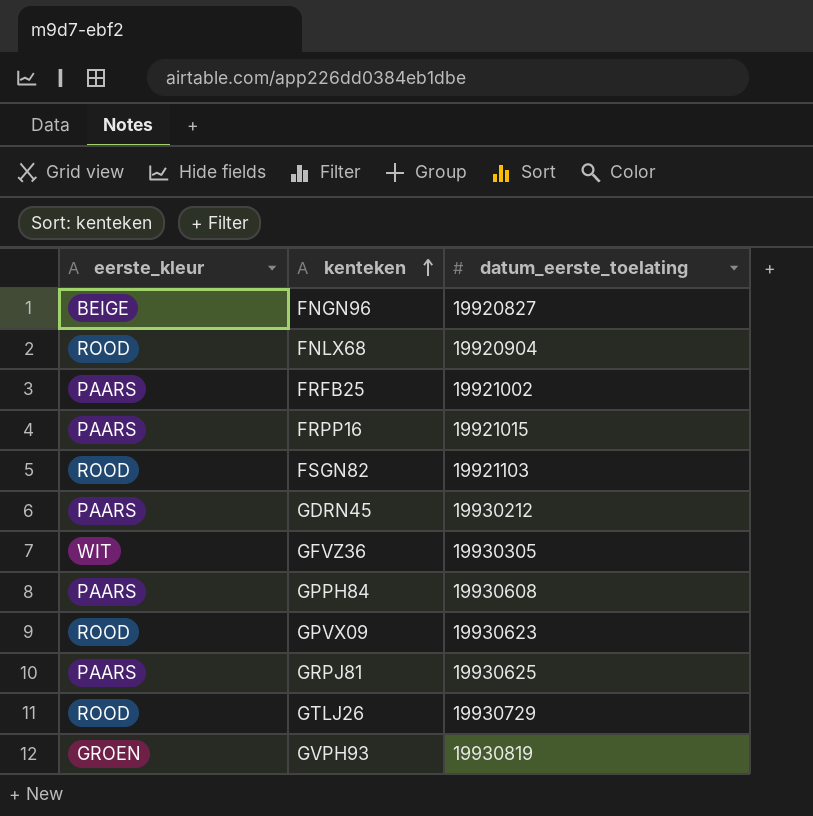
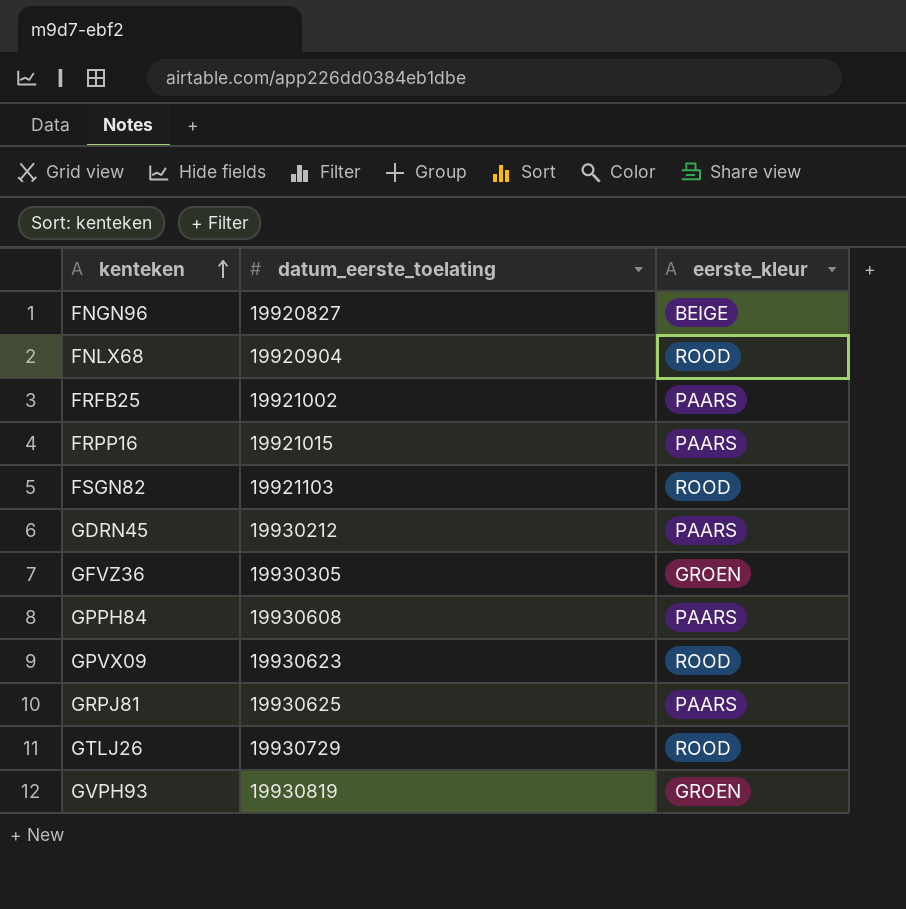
column eerste_kleur | position: 1 -> 3
GFVZ36 | eerste_kleur: WIT -> GROEN

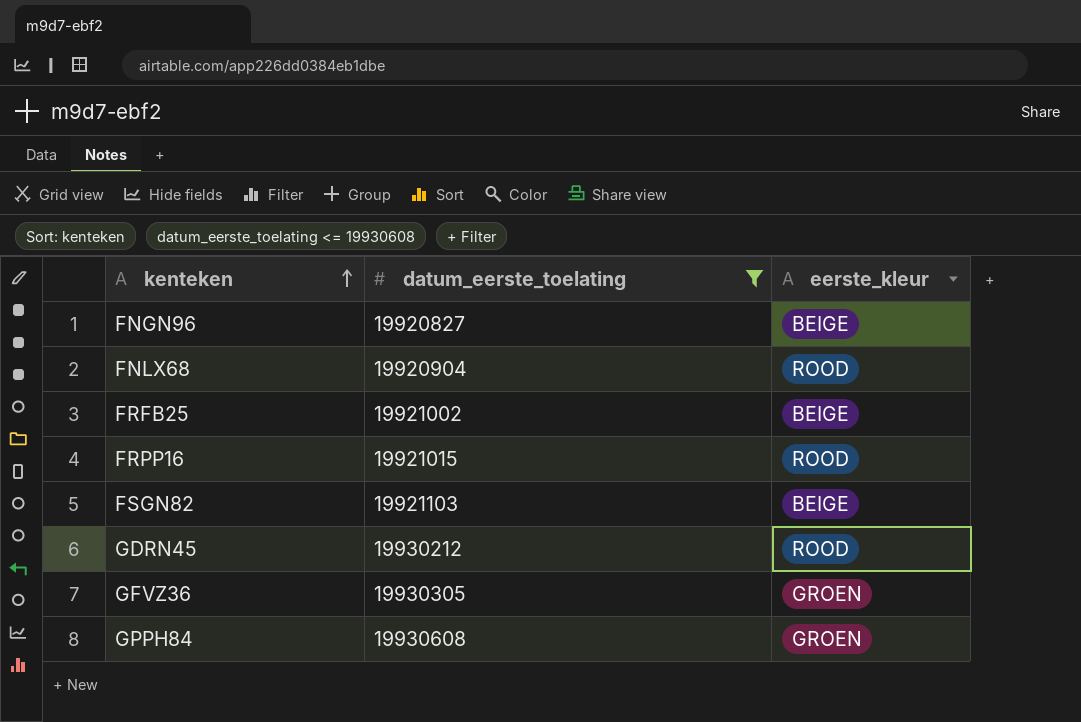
filter: none -> datum_eerste_toelating <= 19930608
FRFB25 | eerste_kleur: PAARS -> BEIGE
FRPP16 | eerste_kleur: PAARS -> ROOD
FSGN82 | eerste_kleur: ROOD -> BEIGE
GDRN45 | eerste_kleur: PAARS -> ROOD
GPPH84 | eerste_kleur: PAARS -> GROEN

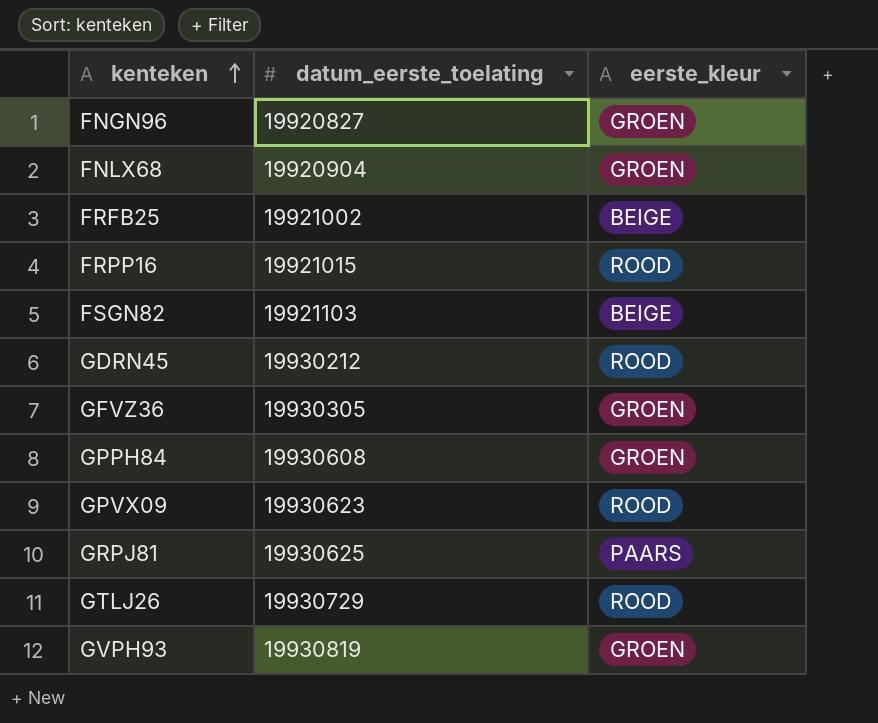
filter: datum_eerste_toelating <= 19930608 -> none
FNGN96 | eerste_kleur: BEIGE -> GROEN
FNLX68 | eerste_kleur: ROOD -> GROEN

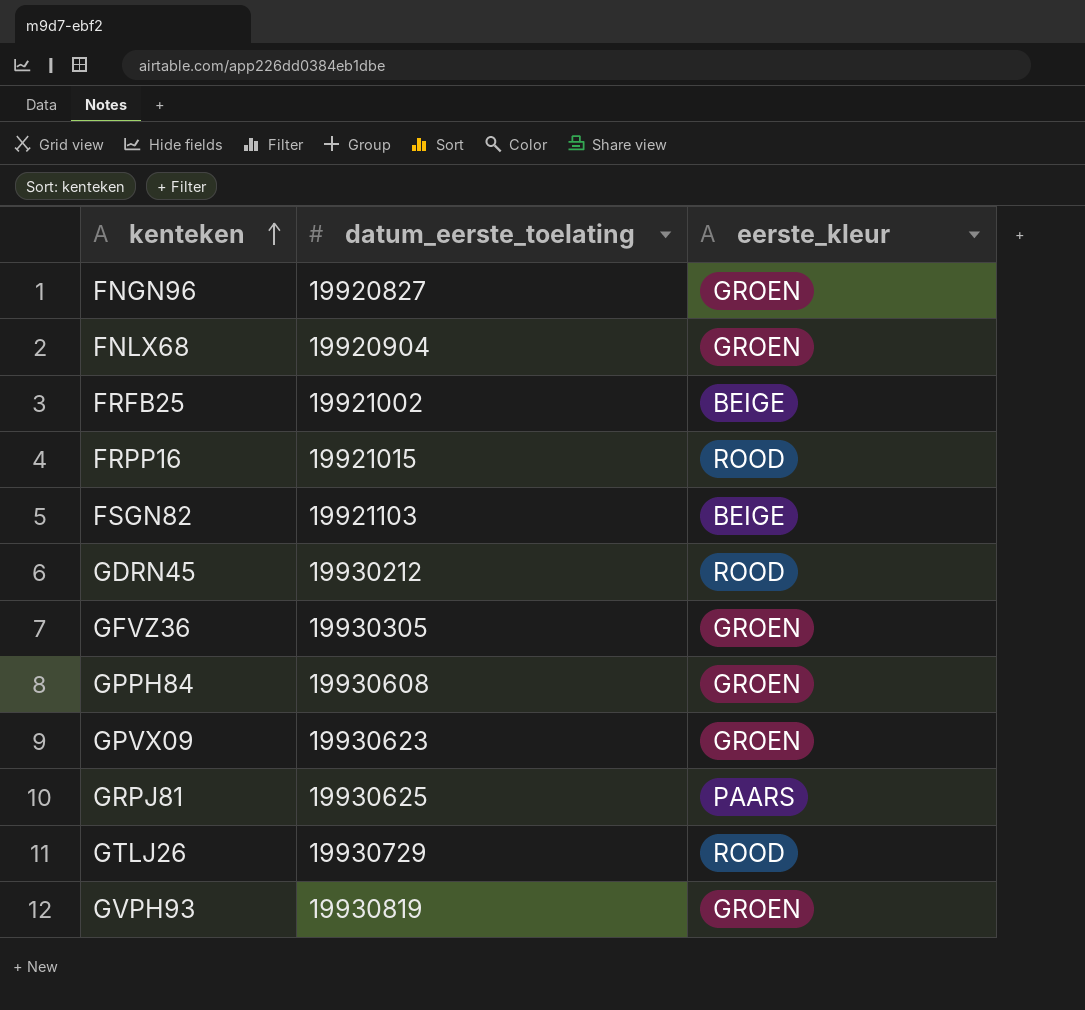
GPVX09 | eerste_kleur: ROOD -> GROEN

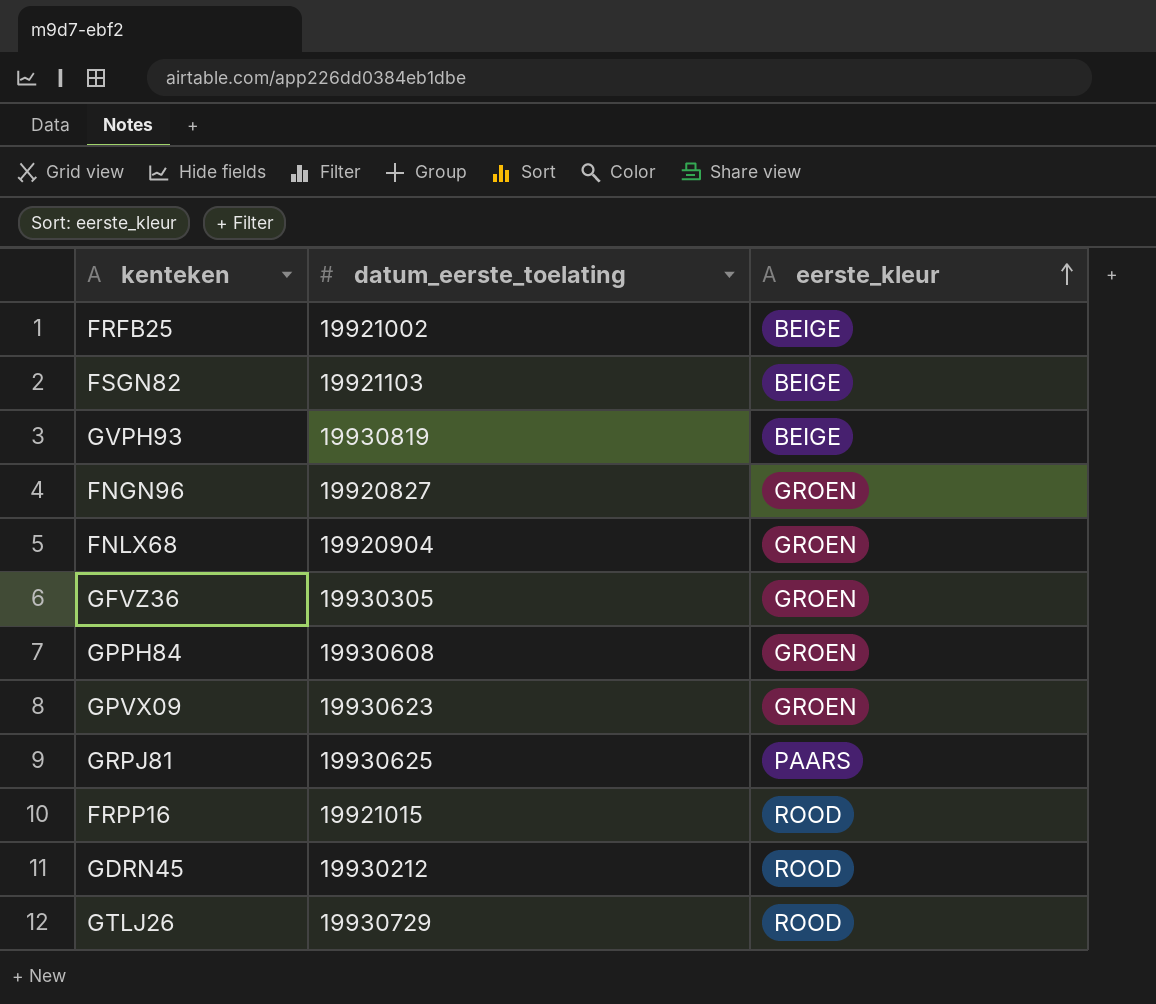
row order: kenteken ascending -> eerste_kleur ascending
GVPH93 | eerste_kleur: GROEN -> BEIGE

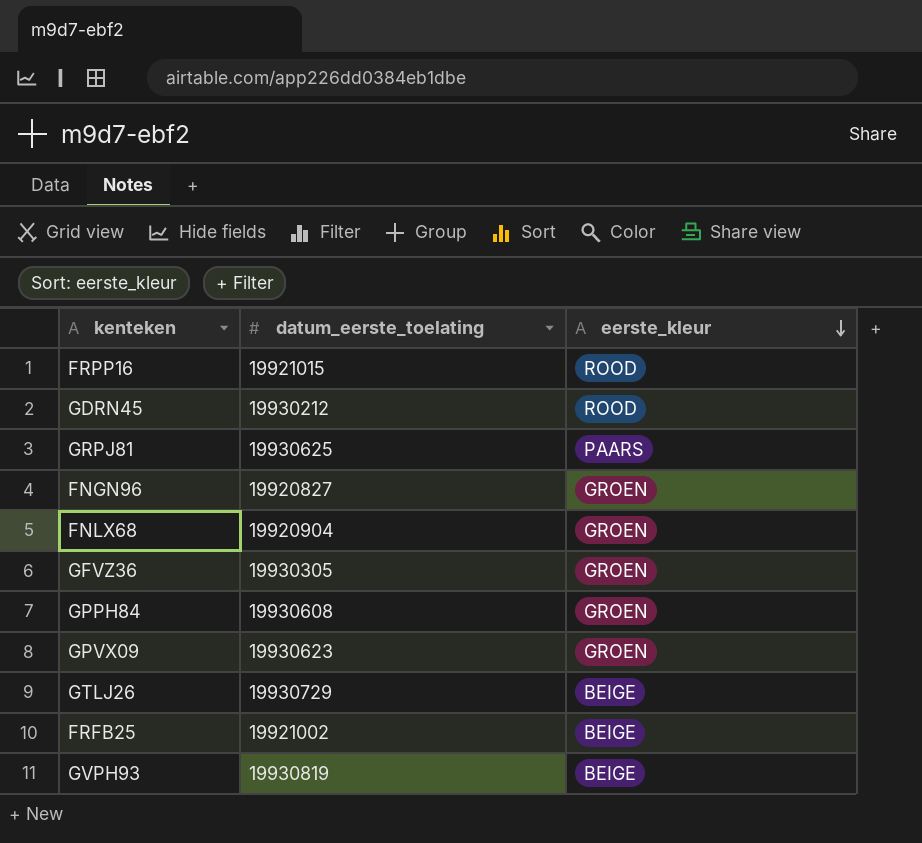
row order: eerste_kleur ascending -> eerste_kleur descending
row FSGN82: 19921103 | BEIGE -> none
GTLJ26 | eerste_kleur: ROOD -> BEIGE

